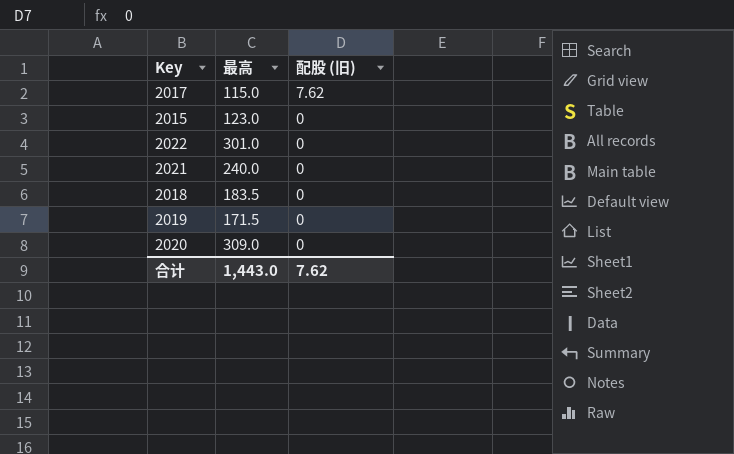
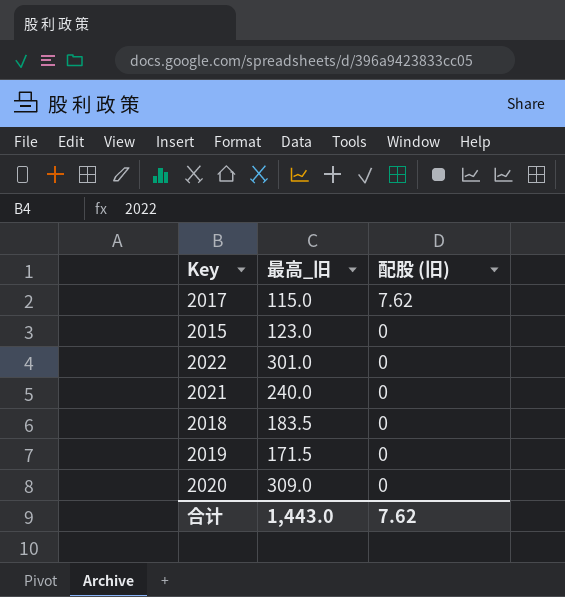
column name: 最高 -> 最高_旧

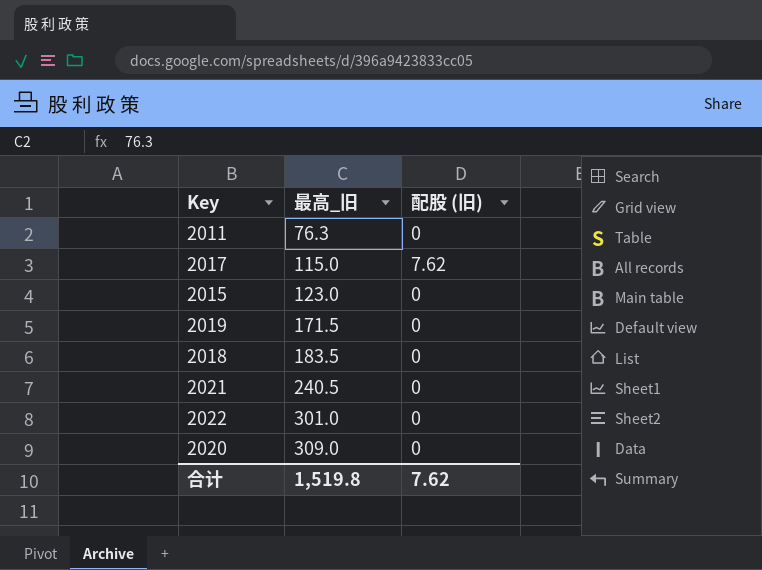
row order: 配股 (旧) descending -> 最高_旧 ascending
row 2011: none -> 76.3 | 0
2021 | 最高_旧: 240.0 -> 240.5
合计 | 最高_旧: 1,443.0 -> 1,519.8

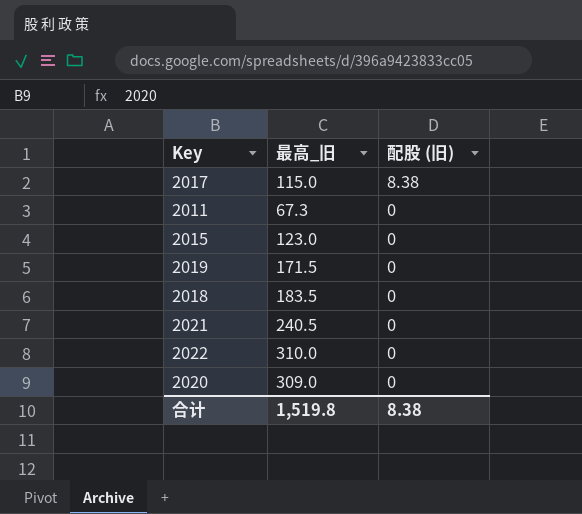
row order: 最高_旧 ascending -> 配股 (旧) descending
2017 | 配股 (旧): 7.62 -> 8.38
2011 | 最高_旧: 76.3 -> 67.3
2022 | 最高_旧: 301.0 -> 310.0
合计 | 配股 (旧): 7.62 -> 8.38

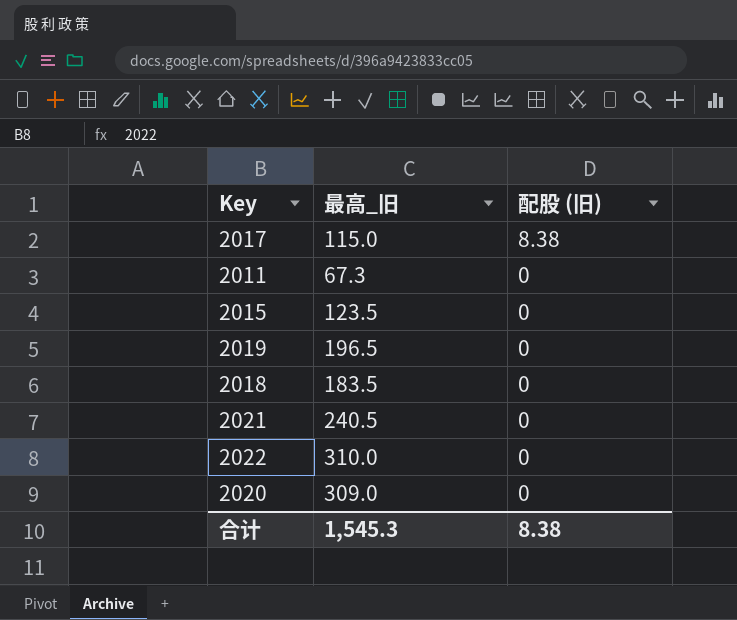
2015 | 最高_旧: 123.0 -> 123.5
2019 | 最高_旧: 171.5 -> 196.5
合计 | 最高_旧: 1,519.8 -> 1,545.3

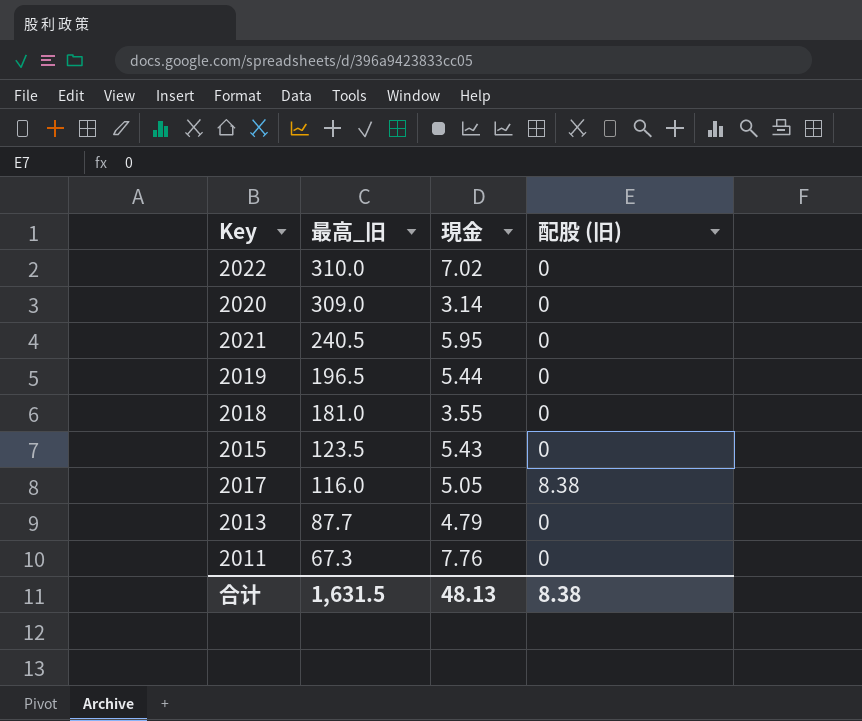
row order: 配股 (旧) descending -> 最高_旧 descending
column 現金 | position: none -> 3
2018 | 最高_旧: 183.5 -> 181.0
2017 | 最高_旧: 115.0 -> 116.0
row 2013: none -> 87.7 | 4.79 | 0
合计 | 最高_旧: 1,545.3 -> 1,631.5

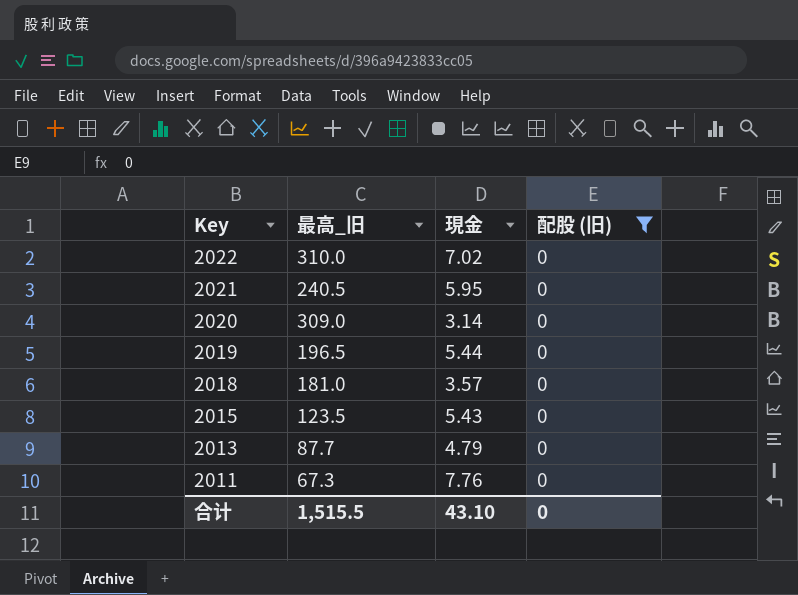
filter: none -> 配股 (旧) = 0
row order: 最高_旧 descending -> Key descending
2018 | 現金: 3.55 -> 3.57
合计 | 最高_旧: 1,631.5 -> 1,515.5
合计 | 現金: 48.13 -> 43.10
合计 | 配股 (旧): 8.38 -> 0

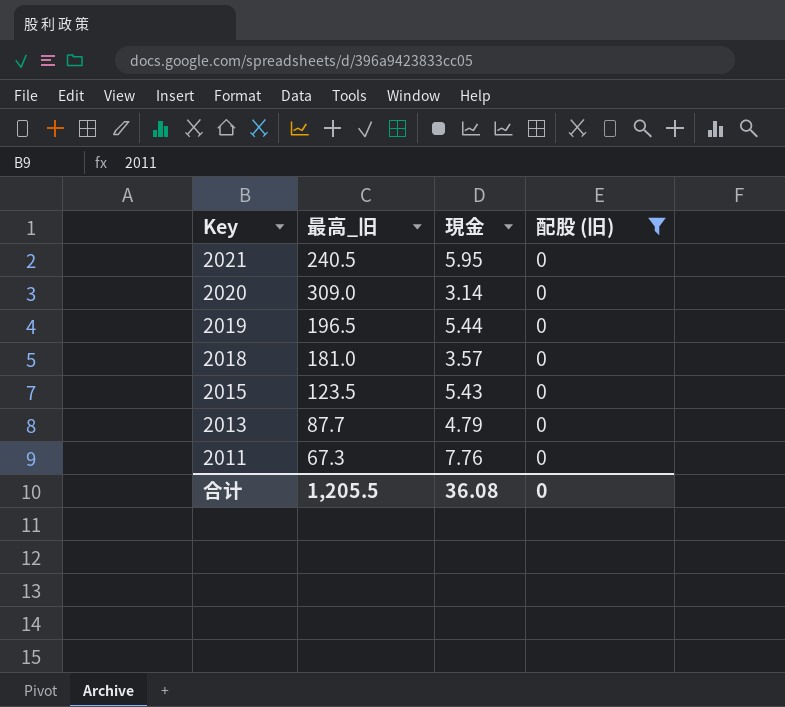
row 2022: 310.0 | 7.02 | 0 -> none
合计 | 最高_旧: 1,515.5 -> 1,205.5
合计 | 現金: 43.10 -> 36.08

